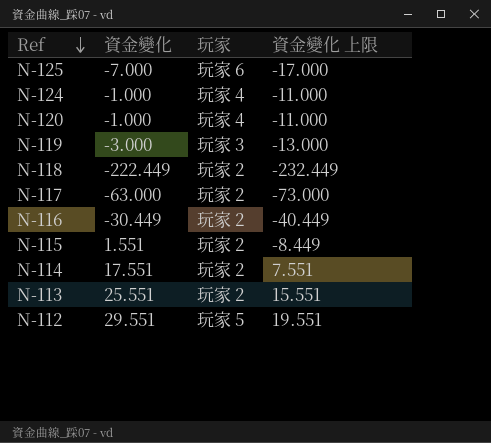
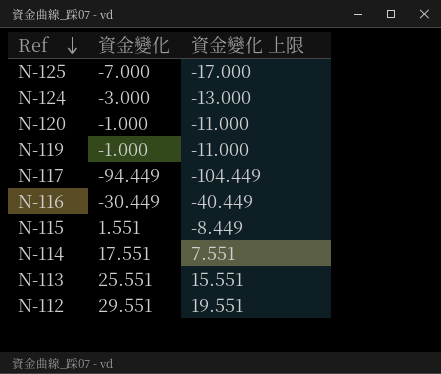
column 玩家 | position: 3 -> none
row N-118: -222.449 | 玩家 2 | -232.449 -> none
N-124 | 資金變化: -1.000 -> -3.000
N-124 | 資金變化 上限: -11.000 -> -13.000
N-119 | 資金變化: -3.000 -> -1.000
N-119 | 資金變化 上限: -13.000 -> -11.000
N-117 | 資金變化: -63.000 -> -94.449
N-117 | 資金變化 上限: -73.000 -> -104.449

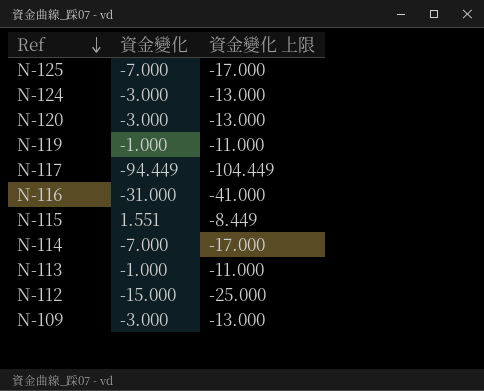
N-120 | 資金變化: -1.000 -> -3.000
N-120 | 資金變化 上限: -11.000 -> -13.000
N-116 | 資金變化: -30.449 -> -31.000
N-116 | 資金變化 上限: -40.449 -> -41.000
N-114 | 資金變化: 17.551 -> -7.000
N-114 | 資金變化 上限: 7.551 -> -17.000
N-113 | 資金變化: 25.551 -> -1.000
N-113 | 資金變化 上限: 15.551 -> -11.000
N-112 | 資金變化: 29.551 -> -15.000
N-112 | 資金變化 上限: 19.551 -> -25.000
row N-109: none -> -3.000 | -13.000

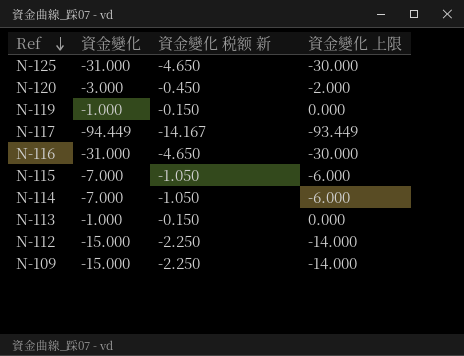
column 資金變化 税额 新 | formula: none -> [資金變化] * 0.15
column 資金變化 上限 | formula: [資金變化] - 10 -> [資金變化] + 1
row N-124: -3.000 | -13.000 -> none
N-125 | 資金變化: -7.000 -> -31.000
N-115 | 資金變化: 1.551 -> -7.000
N-109 | 資金變化: -3.000 -> -15.000

